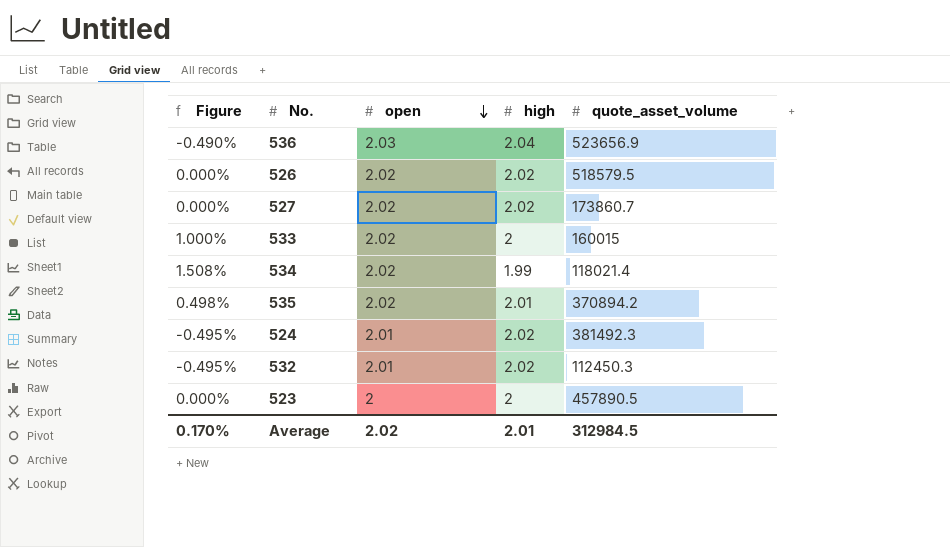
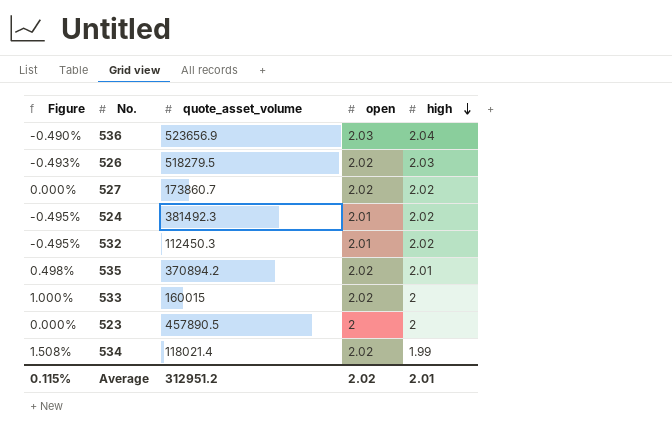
row order: open descending -> high descending
column quote_asset_volume | position: 5 -> 3
526 | Figure: 0.000% -> -0.493%
526 | quote_asset_volume: 518579.5 -> 518279.5
526 | high: 2.02 -> 2.03
Average | Figure: 0.170% -> 0.115%
Average | quote_asset_volume: 312984.5 -> 312951.2

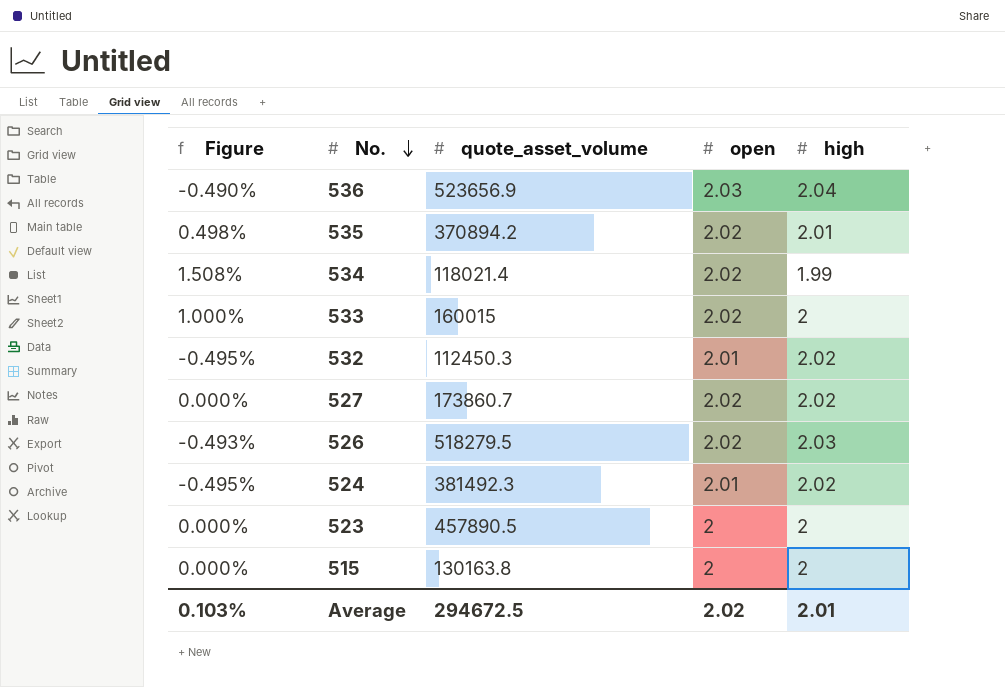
row order: high descending -> No. descending
row 515: none -> 0.000% | 130163.8 | 2 | 2
Average | Figure: 0.115% -> 0.103%
Average | quote_asset_volume: 312951.2 -> 294672.5

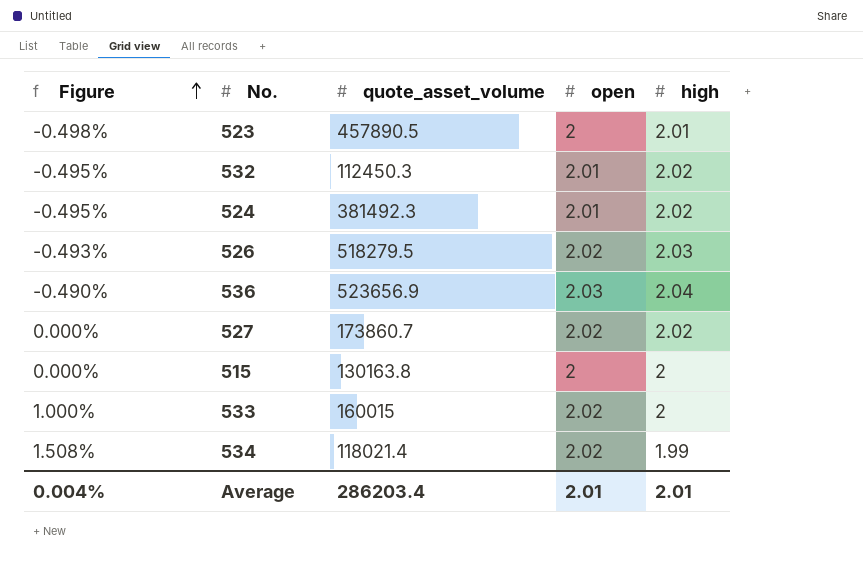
row order: No. descending -> Figure ascending
row 535: 0.498% | 370894.2 | 2.02 | 2.01 -> none
523 | Figure: 0.000% -> -0.498%
523 | high: 2 -> 2.01
Average | Figure: 0.103% -> 0.004%
Average | quote_asset_volume: 294672.5 -> 286203.4
Average | open: 2.02 -> 2.01

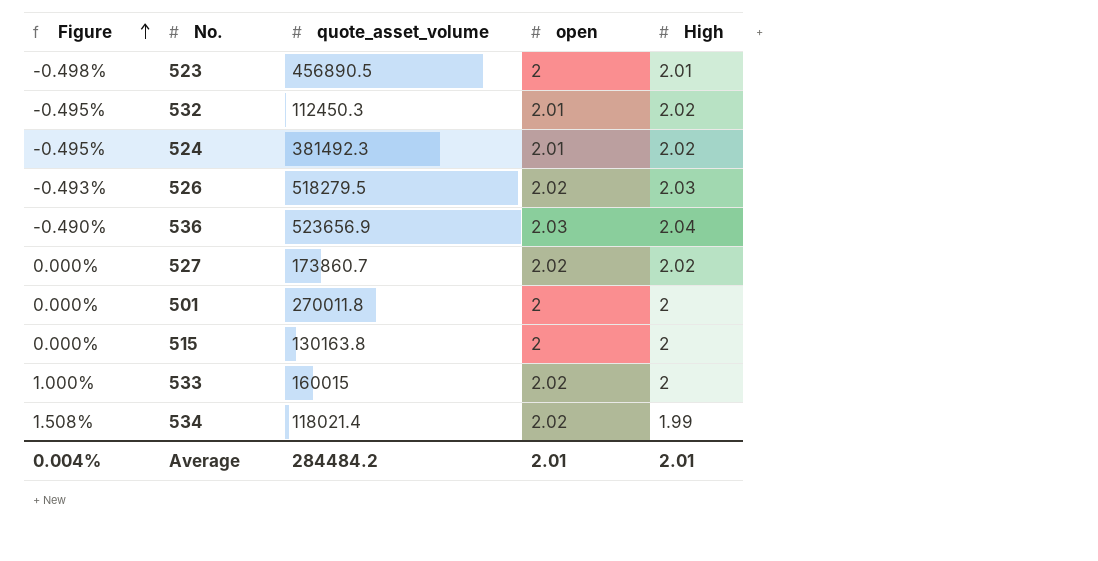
column name: high -> High
523 | quote_asset_volume: 457890.5 -> 456890.5
row 501: none -> 0.000% | 270011.8 | 2 | 2
Average | quote_asset_volume: 286203.4 -> 284484.2

